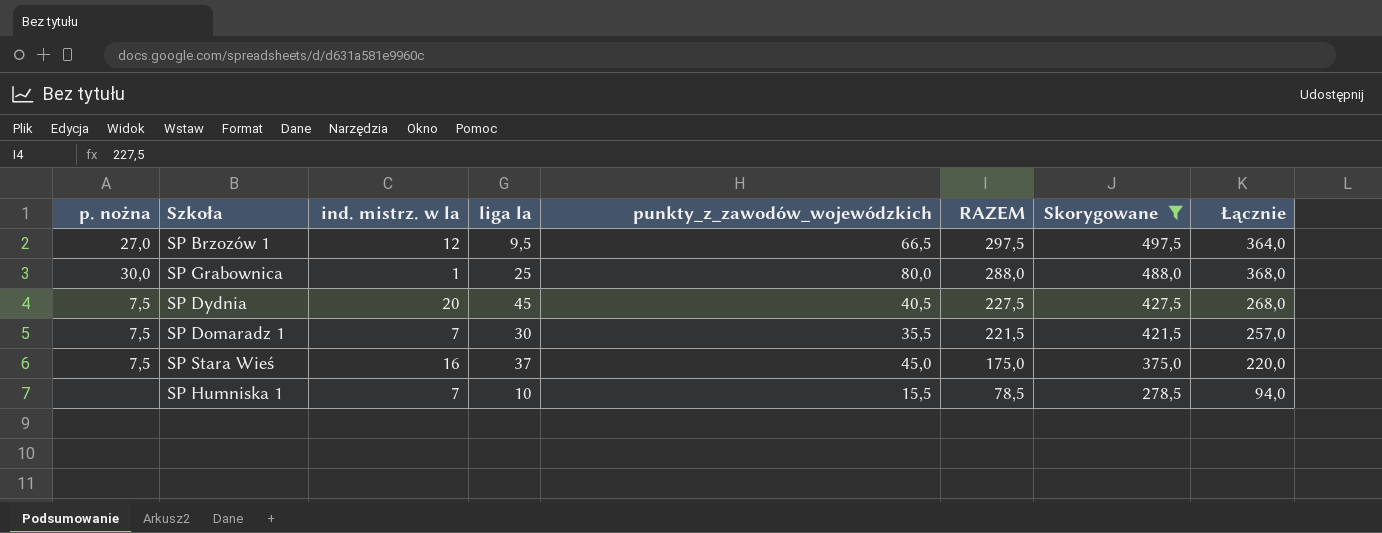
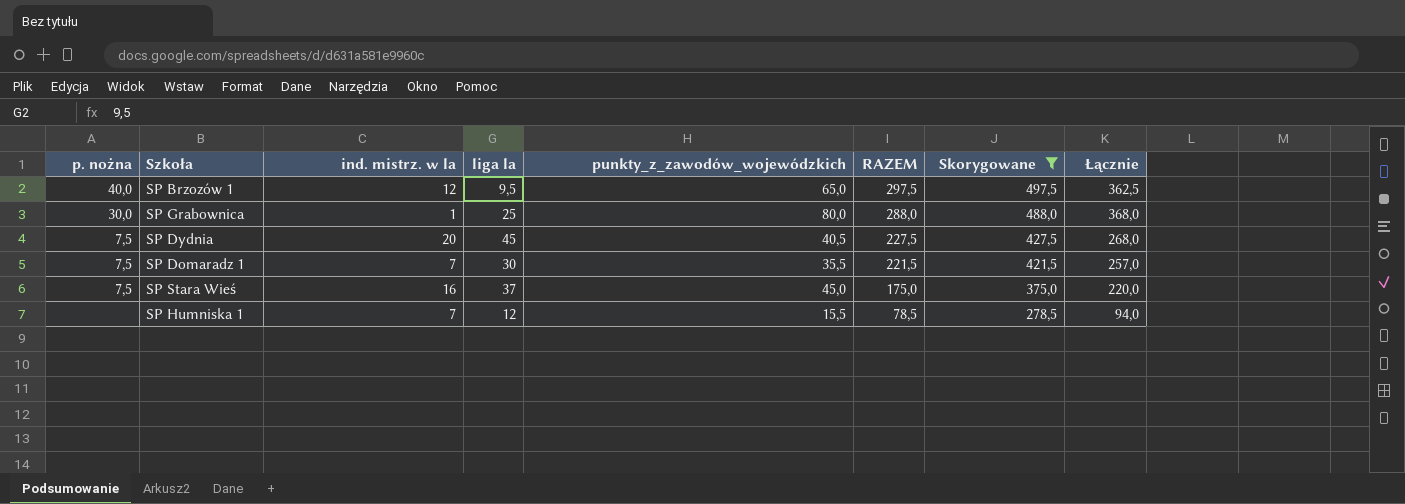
SP Brzozów 1 | p. nożna: 27,0 -> 40,0
SP Brzozów 1 | punkty_z_zawodów_wojewódzkich: 66,5 -> 65,0
SP Brzozów 1 | Łącznie: 364,0 -> 362,5
SP Humniska 1 | liga la: 10 -> 12

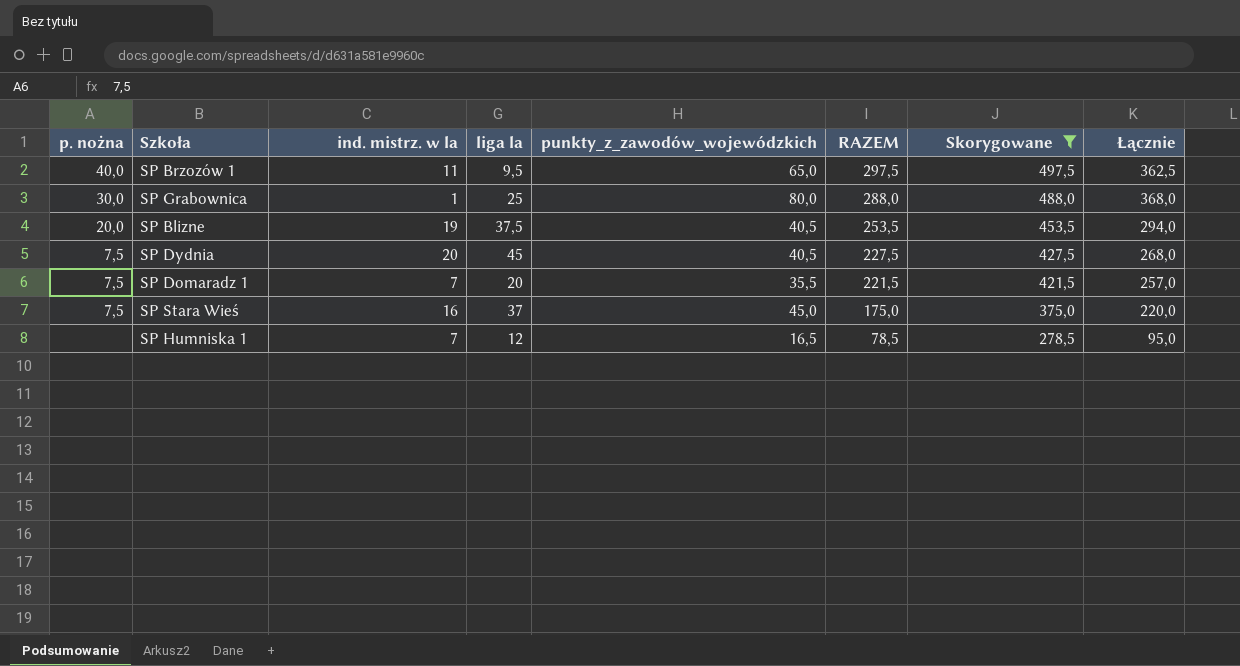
SP Brzozów 1 | ind. mistrz. w la: 12 -> 11
row SP Blizne: none -> 20,0 | 19 | 37,5 | 40,5 | 253,5 | 453,5 | 294,0
SP Domaradz 1 | liga la: 30 -> 20
SP Humniska 1 | punkty_z_zawodów_wojewódzkich: 15,5 -> 16,5
SP Humniska 1 | Łącznie: 94,0 -> 95,0

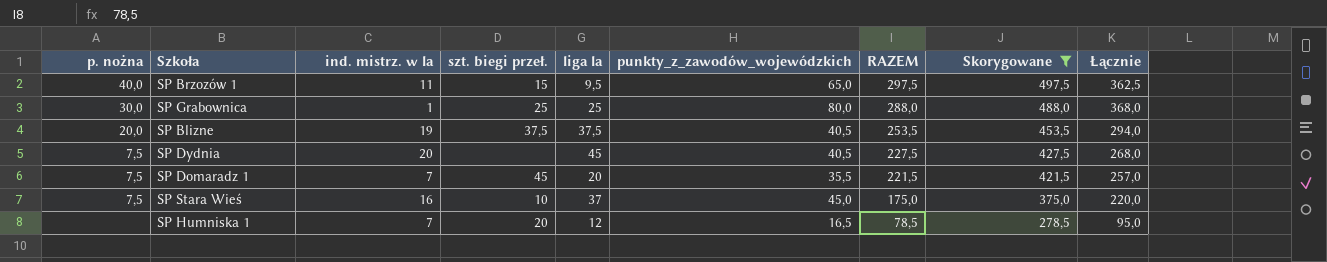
column szt. biegi przeł. | position: none -> 4

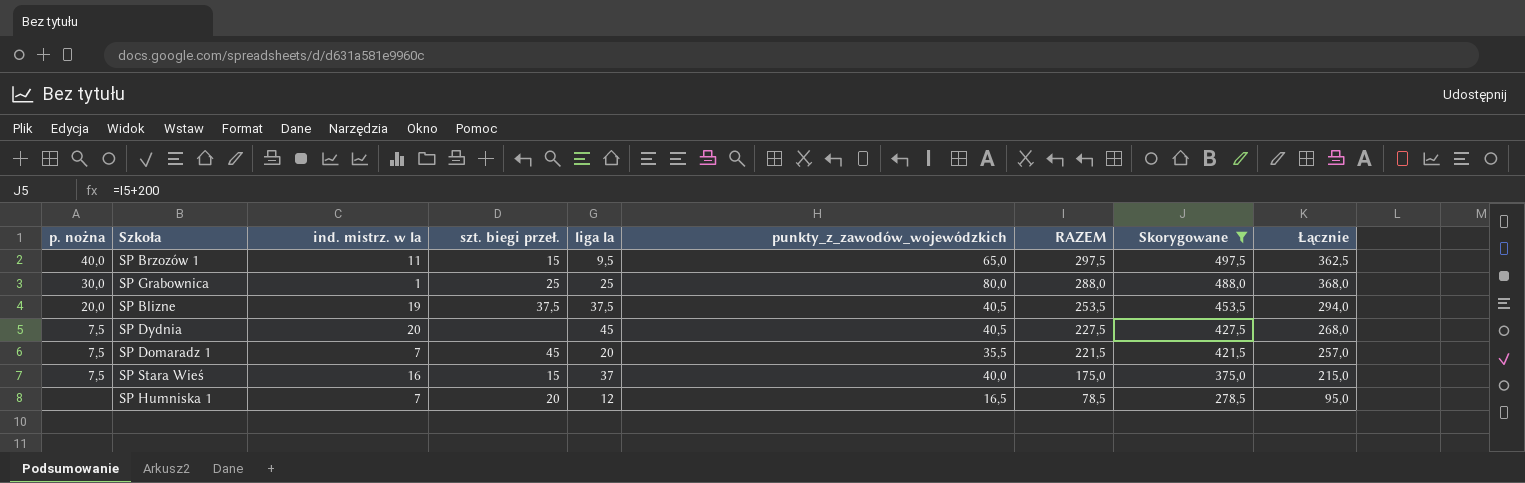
SP Stara Wieś | szt. biegi przeł.: 10 -> 15
SP Stara Wieś | punkty_z_zawodów_wojewódzkich: 45,0 -> 40,0
SP Stara Wieś | Łącznie: 220,0 -> 215,0

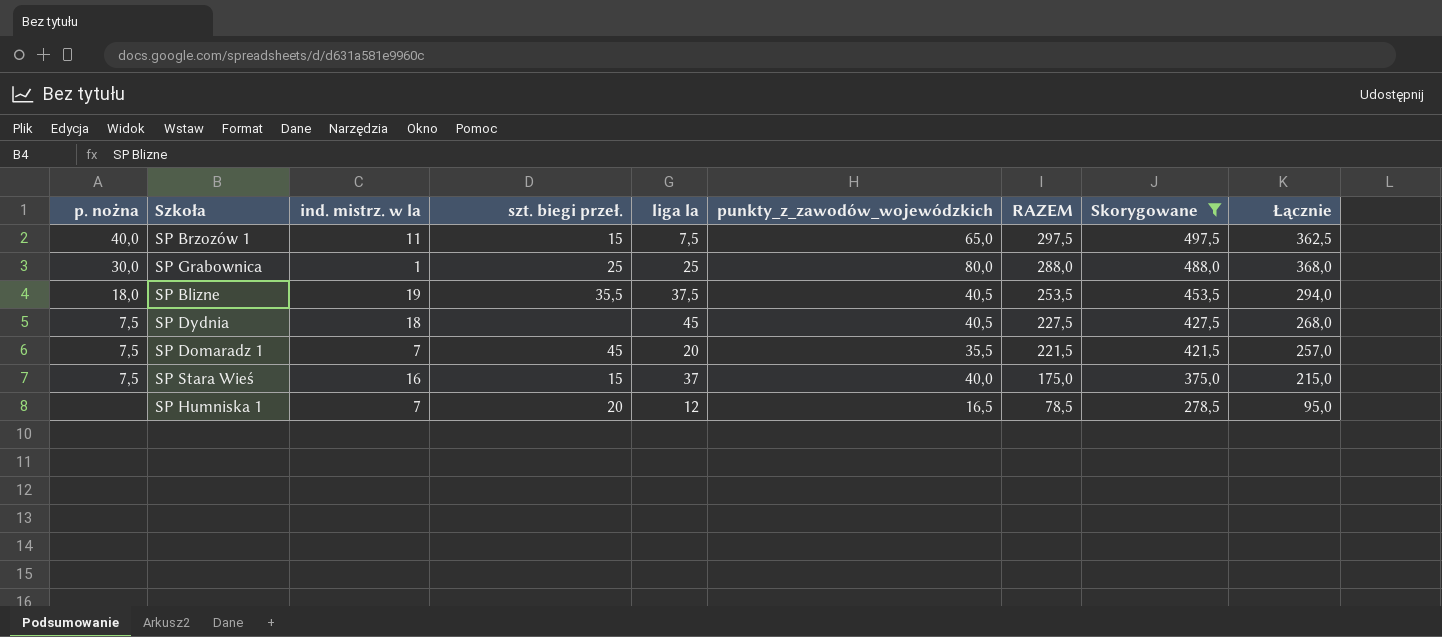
SP Brzozów 1 | liga la: 9,5 -> 7,5
SP Blizne | p. nożna: 20,0 -> 18,0
SP Blizne | szt. biegi przeł.: 37,5 -> 35,5
SP Dydnia | ind. mistrz. w la: 20 -> 18

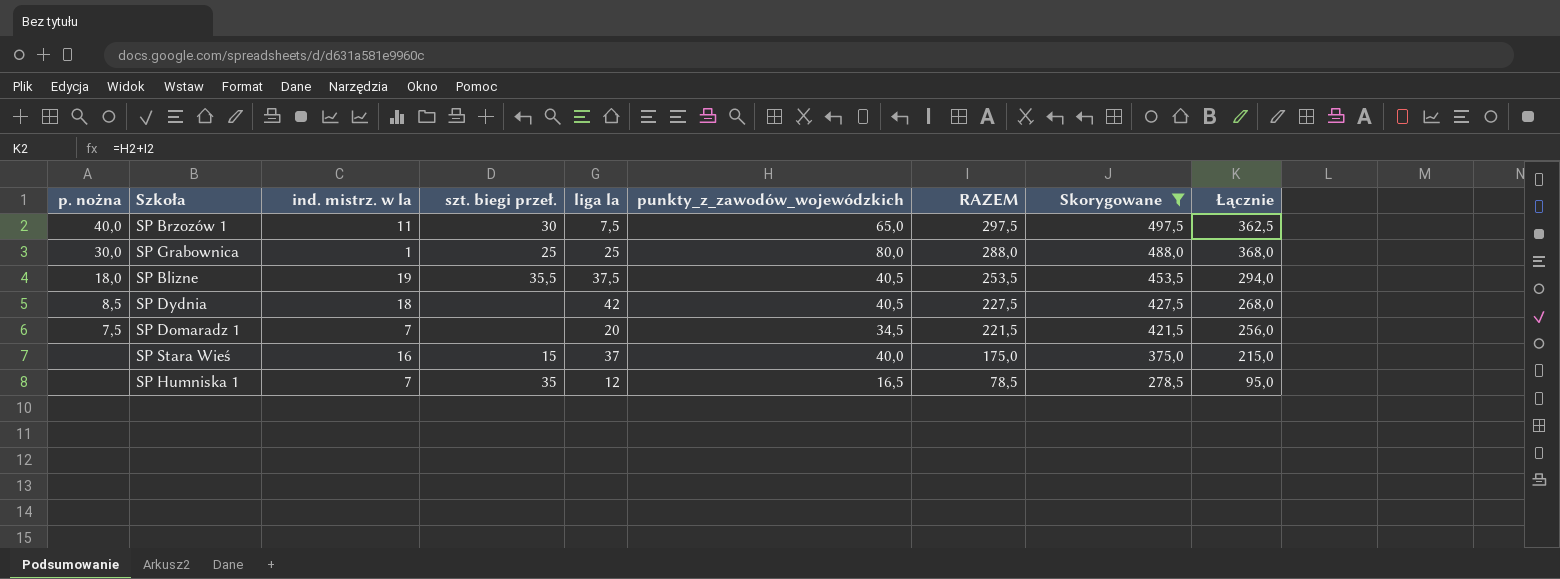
SP Brzozów 1 | szt. biegi przeł.: 15 -> 30
SP Dydnia | p. nożna: 7,5 -> 8,5
SP Dydnia | liga la: 45 -> 42
SP Domaradz 1 | szt. biegi przeł.: 45 -> none
SP Domaradz 1 | punkty_z_zawodów_wojewódzkich: 35,5 -> 34,5
SP Domaradz 1 | Łącznie: 257,0 -> 256,0
SP Stara Wieś | p. nożna: 7,5 -> none
SP Humniska 1 | szt. biegi przeł.: 20 -> 35

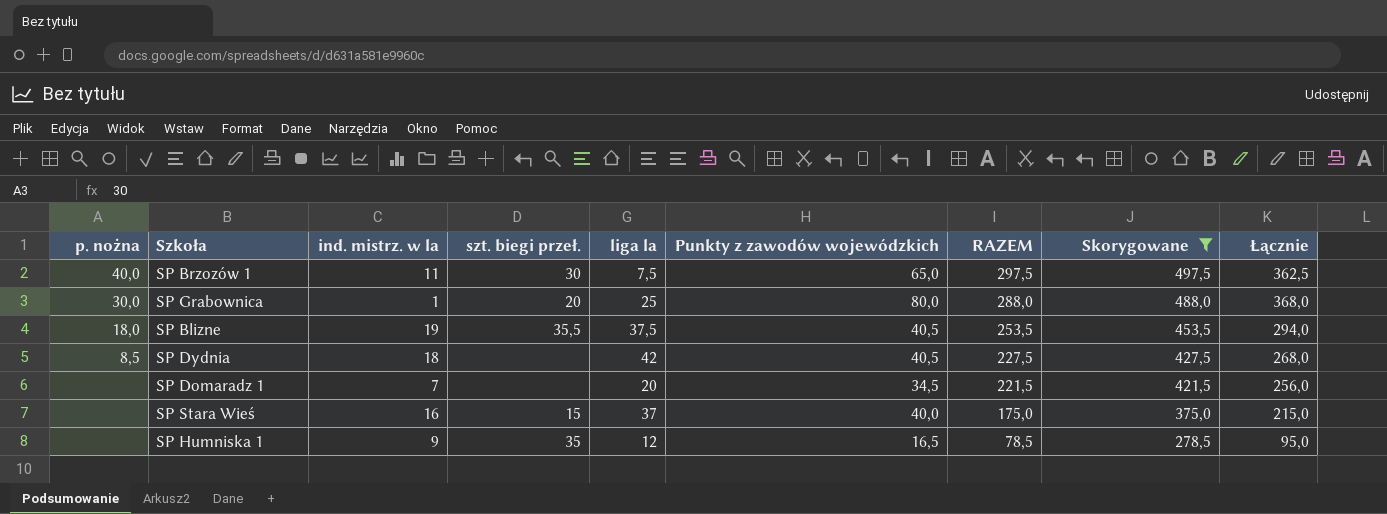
column name: punkty_z_zawodów_wojewódzkich -> Punkty z zawodów wojewódzkich
SP Grabownica | szt. biegi przeł.: 25 -> 20
SP Domaradz 1 | p. nożna: 7,5 -> none
SP Humniska 1 | ind. mistrz. w la: 7 -> 9

